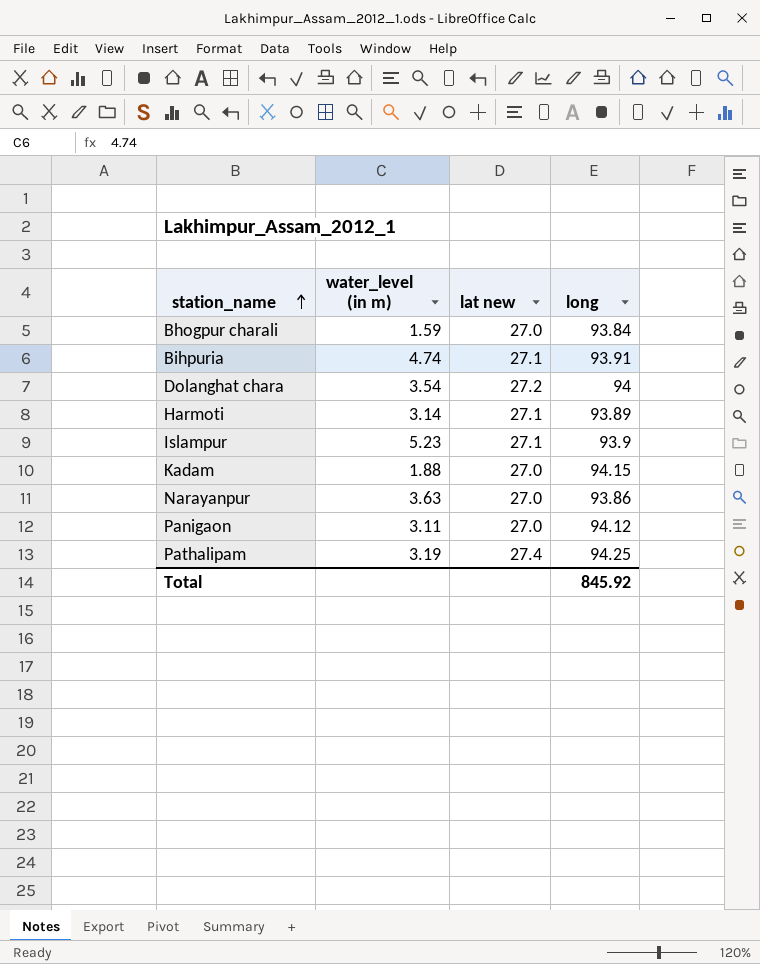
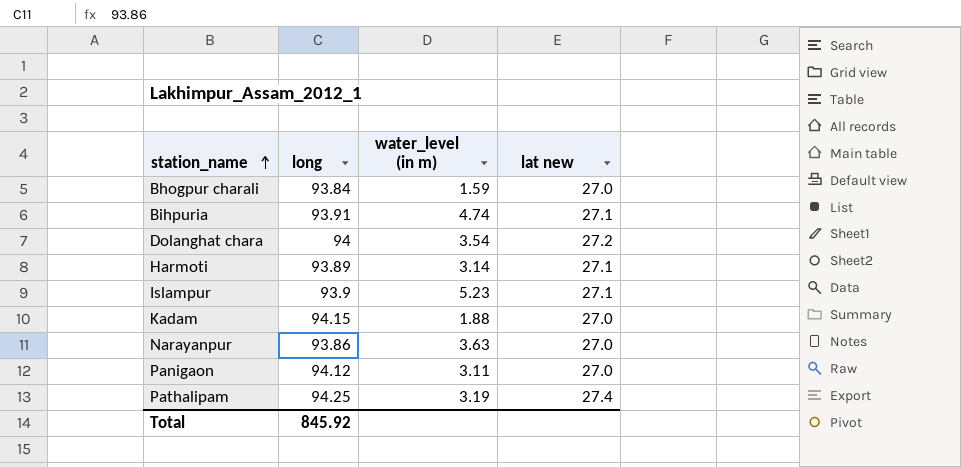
column long | position: 4 -> 2

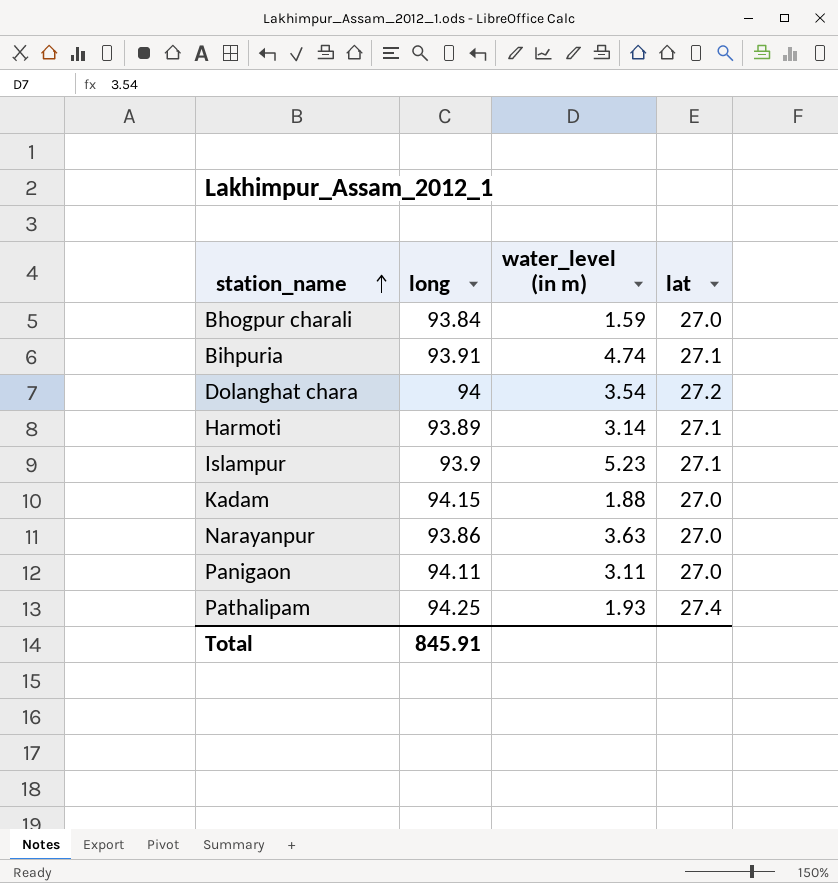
column name: lat new -> lat
Panigaon | long: 94.12 -> 94.11
Pathalipam | water_level (in m): 3.19 -> 1.93
Total | long: 845.92 -> 845.91

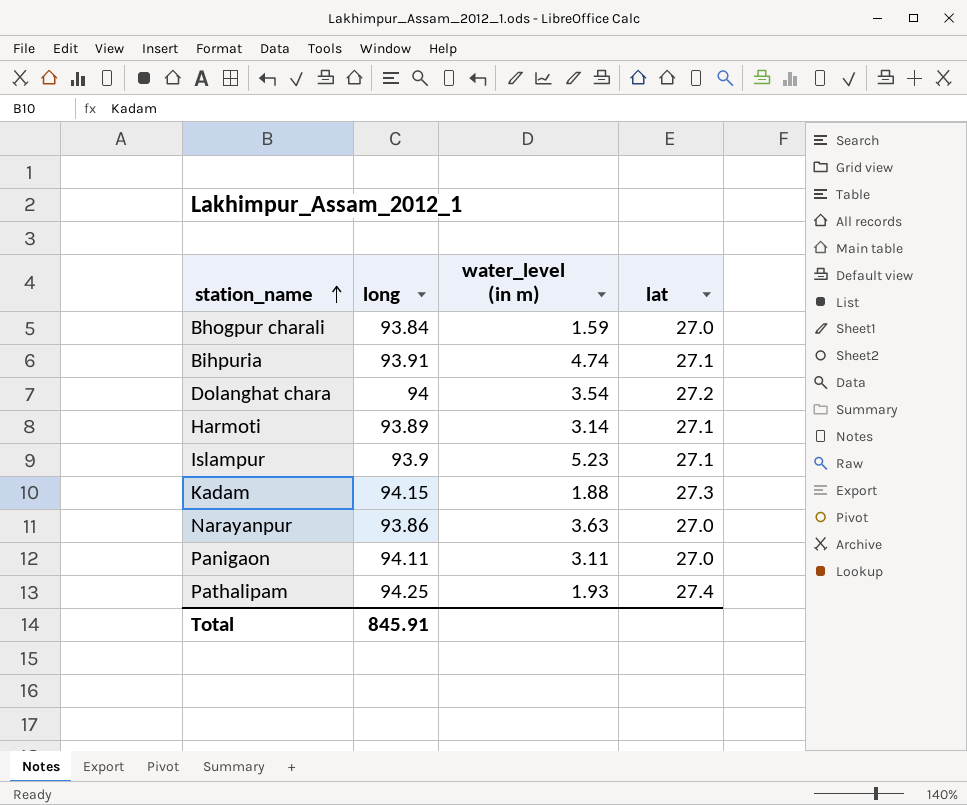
Kadam | lat: 27.0 -> 27.3

